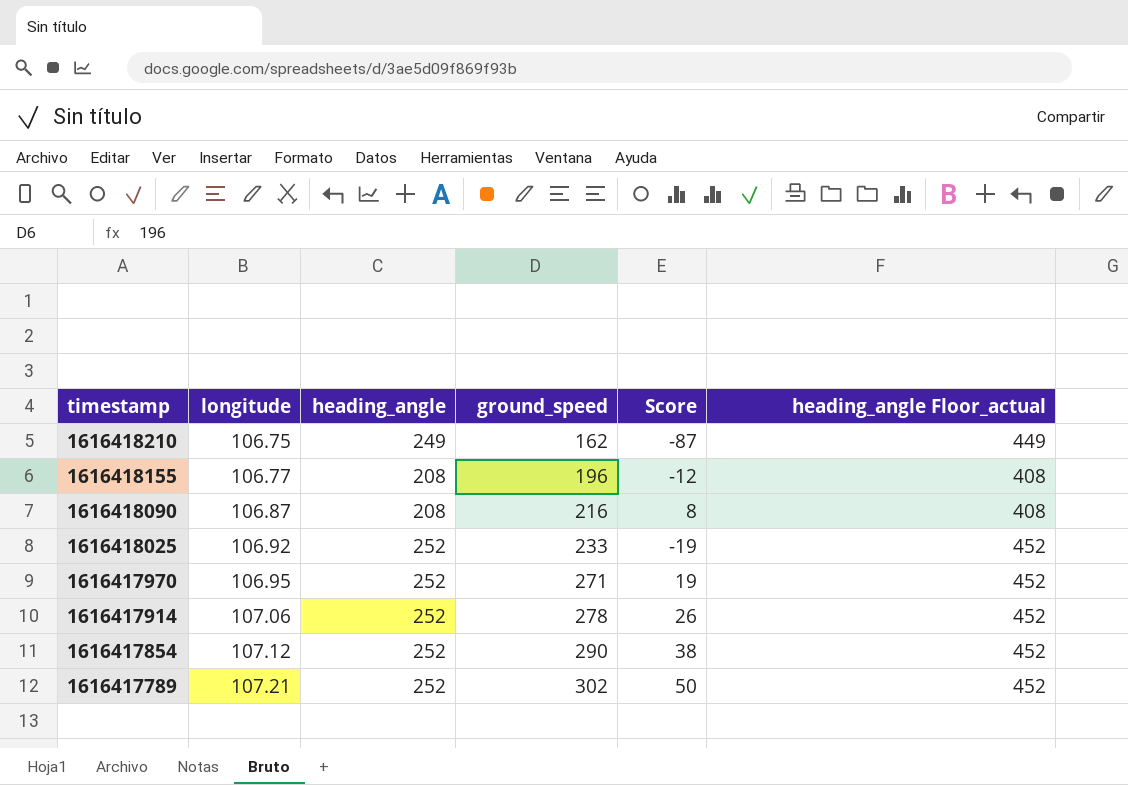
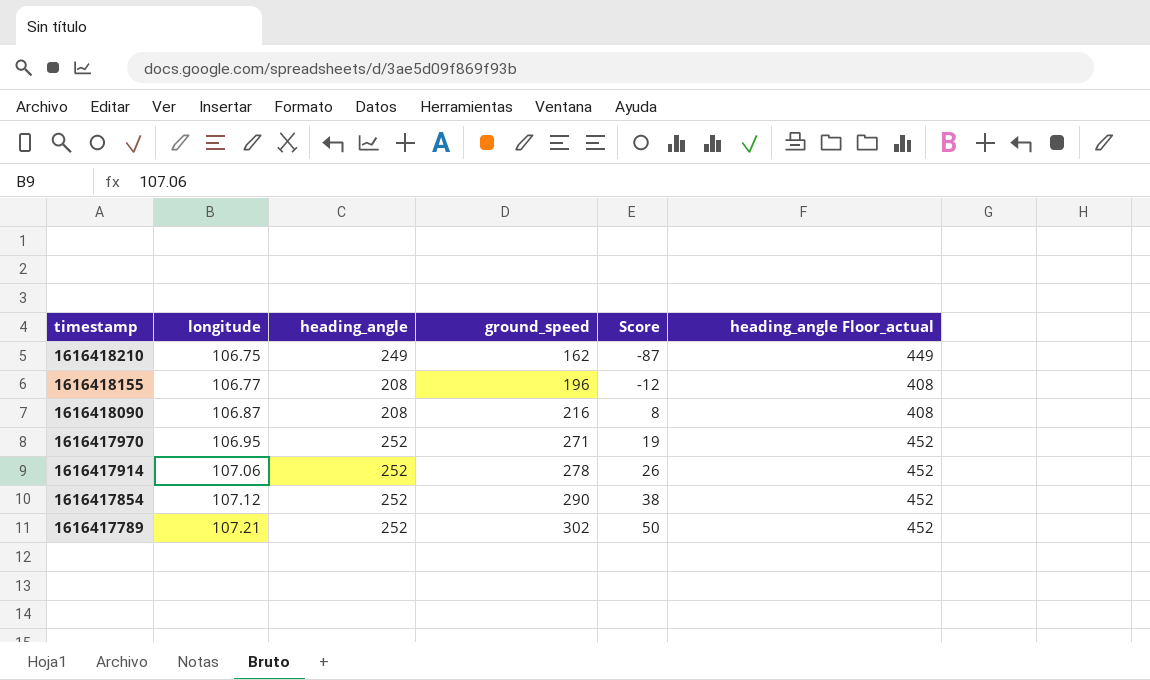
row 1616418025: 106.92 | 252 | 233 | -19 | 452 -> none

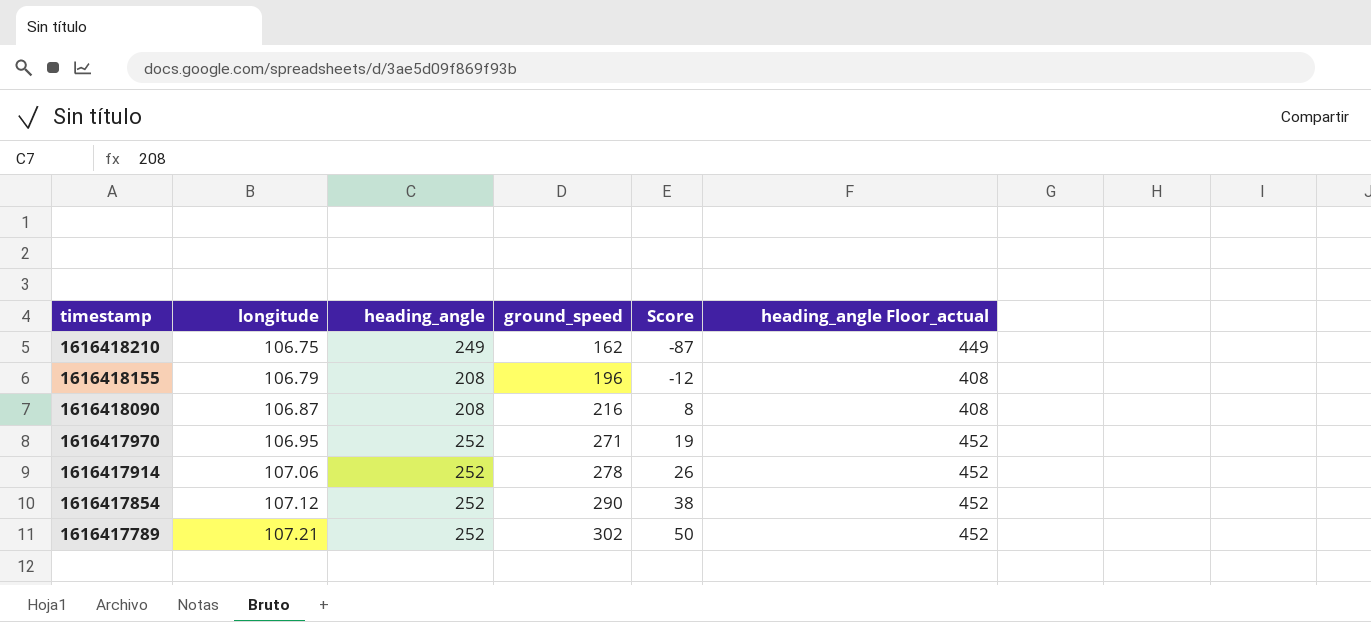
1616418155 | longitude: 106.77 -> 106.79

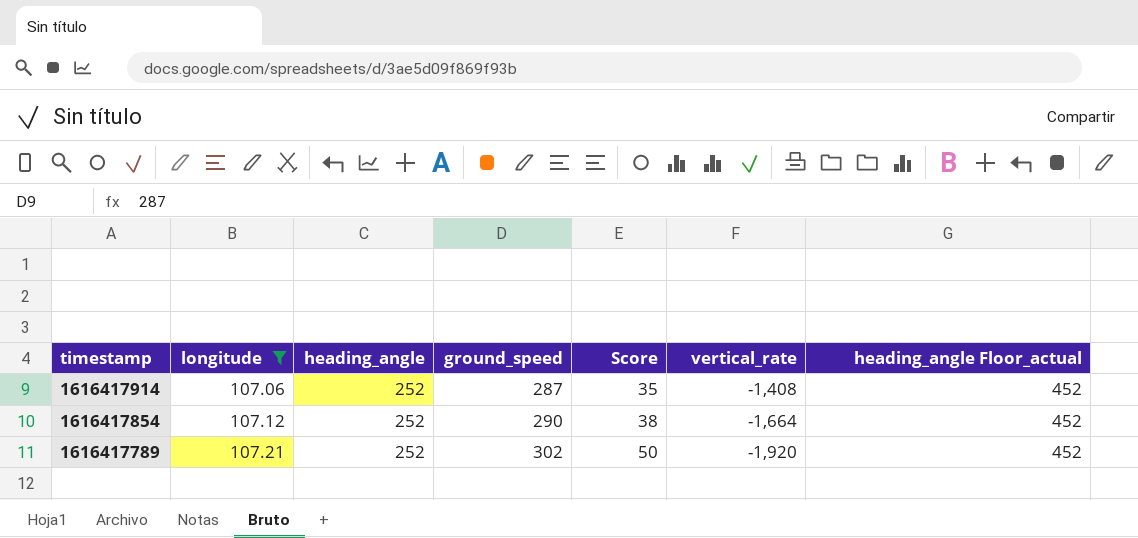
filter: none -> longitude >= 107.06
column vertical_rate | position: none -> 6
1616417914 | ground_speed: 278 -> 287
1616417914 | Score: 26 -> 35

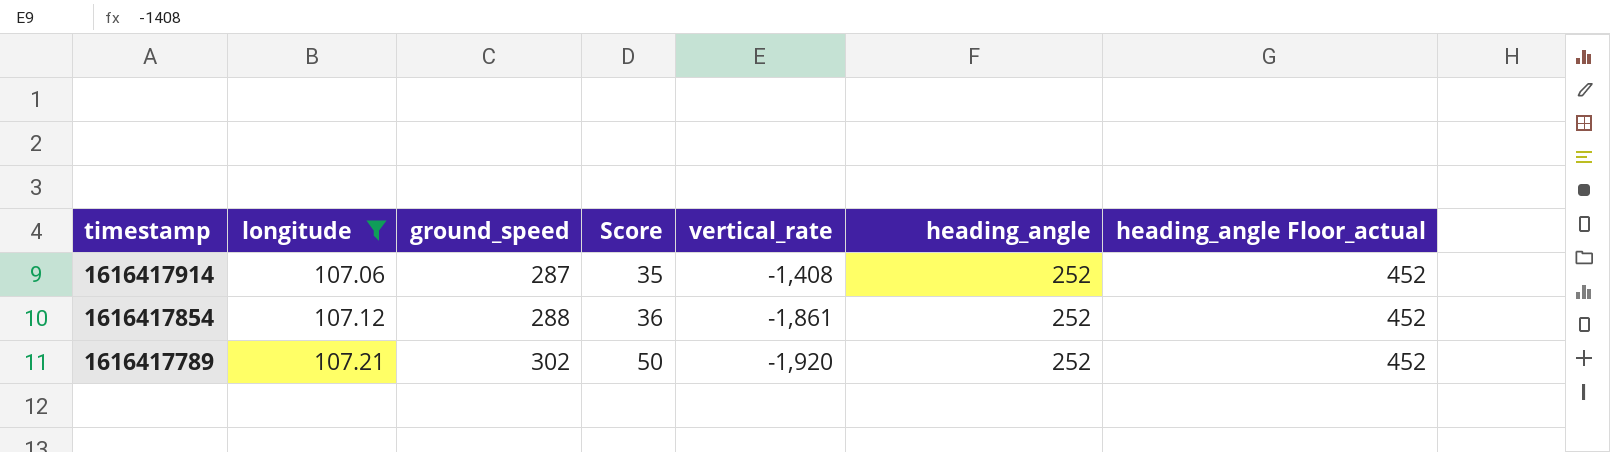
column heading_angle | position: 3 -> 6
1616417854 | ground_speed: 290 -> 288
1616417854 | Score: 38 -> 36
1616417854 | vertical_rate: -1,664 -> -1,861

